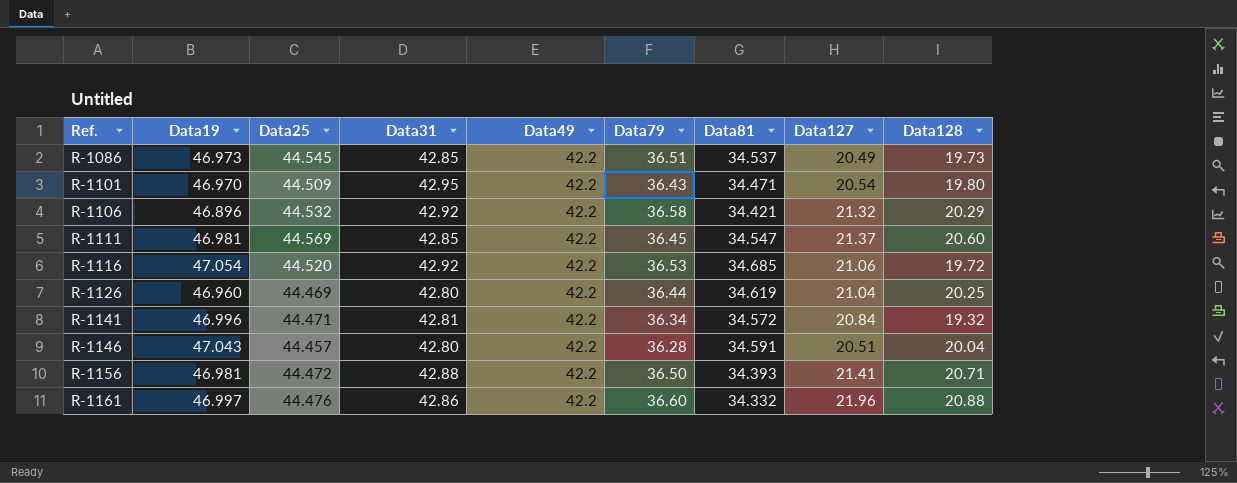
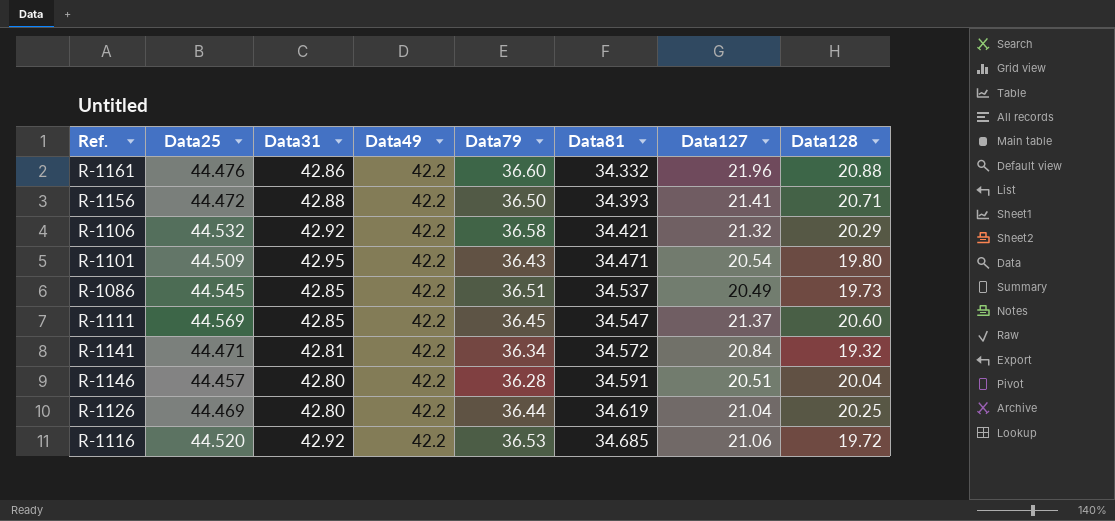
row order: Ref. ascending -> Data81 ascending
column Data19 | position: 2 -> none

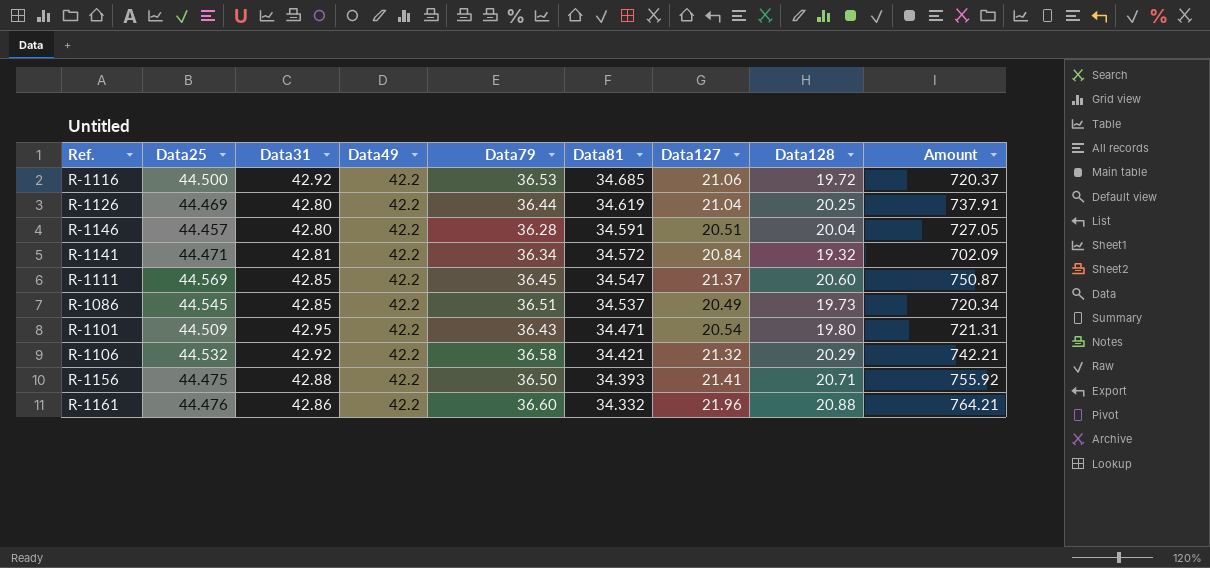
row order: Data81 ascending -> Data81 descending
column Amount | formula: none -> [Data79] * [Data128]
R-1116 | Data25: 44.520 -> 44.500
R-1156 | Data25: 44.472 -> 44.475

